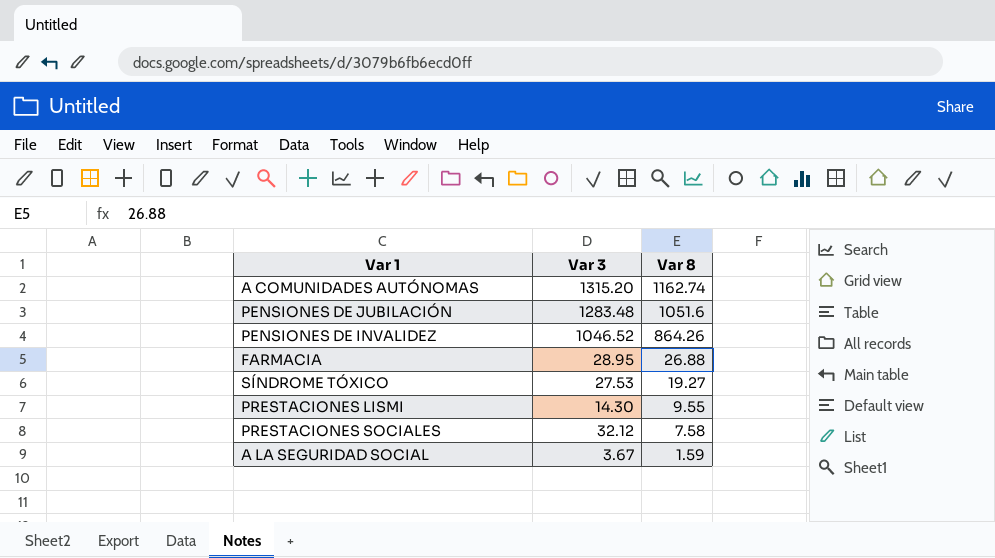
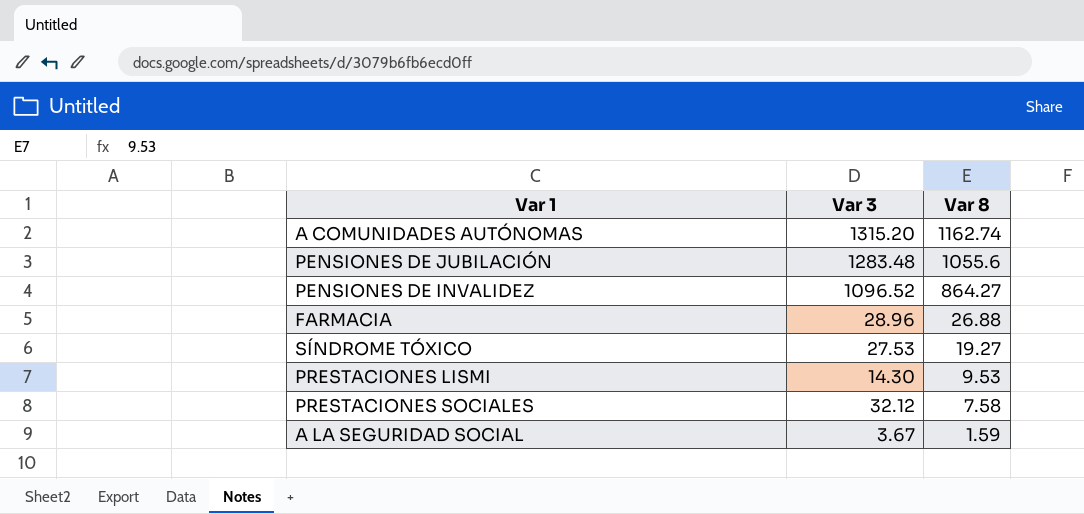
PENSIONES DE JUBILACIÓN | Var 8: 1051.6 -> 1055.6
PENSIONES DE INVALIDEZ | Var 3: 1046.52 -> 1096.52
PENSIONES DE INVALIDEZ | Var 8: 864.26 -> 864.27
FARMACIA | Var 3: 28.95 -> 28.96
PRESTACIONES LISMI | Var 8: 9.55 -> 9.53

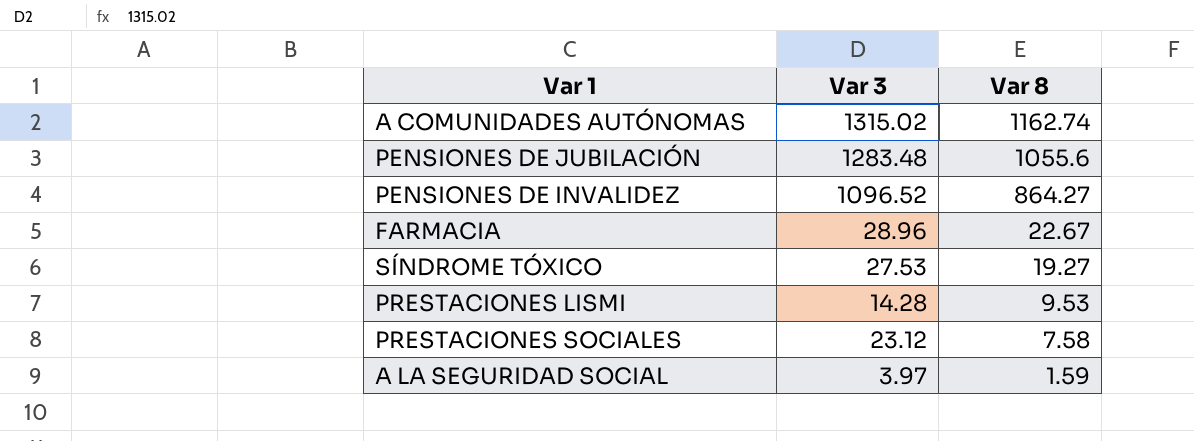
A COMUNIDADES AUTÓNOMAS | Var 3: 1315.20 -> 1315.02
FARMACIA | Var 8: 26.88 -> 22.67
PRESTACIONES LISMI | Var 3: 14.30 -> 14.28
PRESTACIONES SOCIALES | Var 3: 32.12 -> 23.12
A LA SEGURIDAD SOCIAL | Var 3: 3.67 -> 3.97

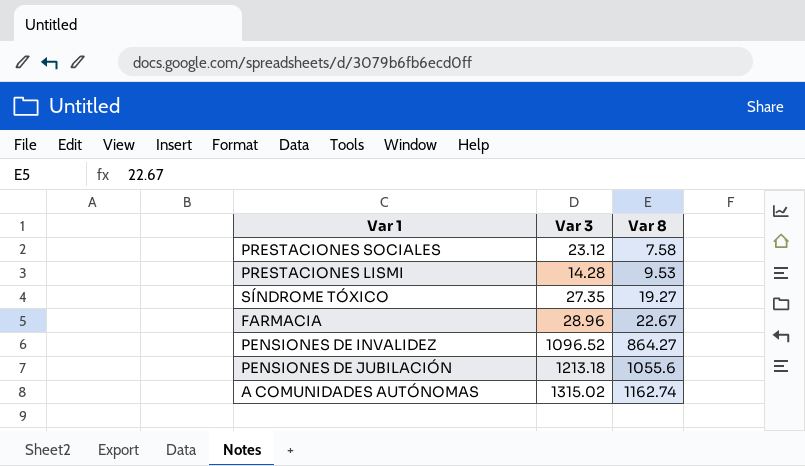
row order: Var 8 descending -> Var 8 ascending
row A LA SEGURIDAD SOCIAL: 3.97 | 1.59 -> none
SÍNDROME TÓXICO | Var 3: 27.53 -> 27.35
PENSIONES DE JUBILACIÓN | Var 3: 1283.48 -> 1213.18

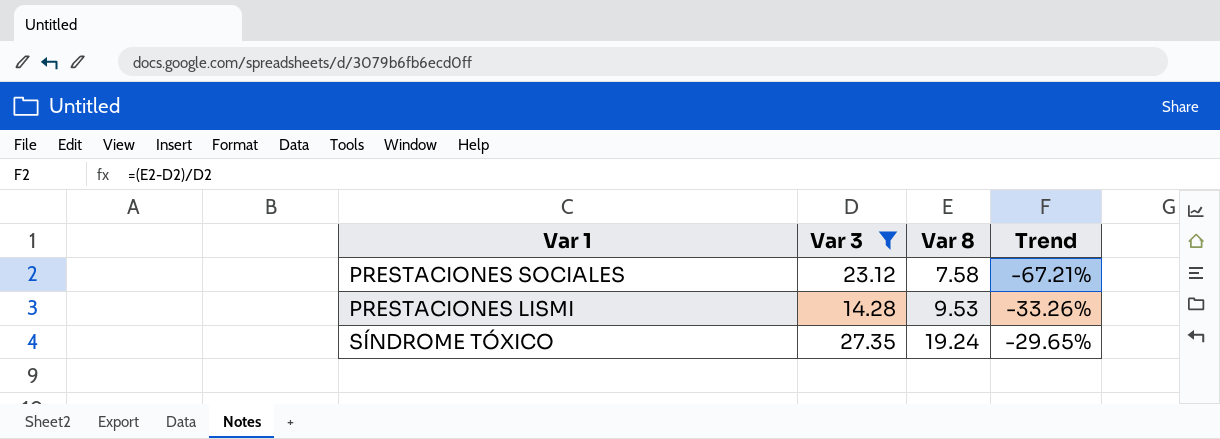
filter: none -> Var 3 <= 27.35
column Trend | formula: none -> ([Var 8] - [Var 3]) / [Var 3]
SÍNDROME TÓXICO | Var 8: 19.27 -> 19.24

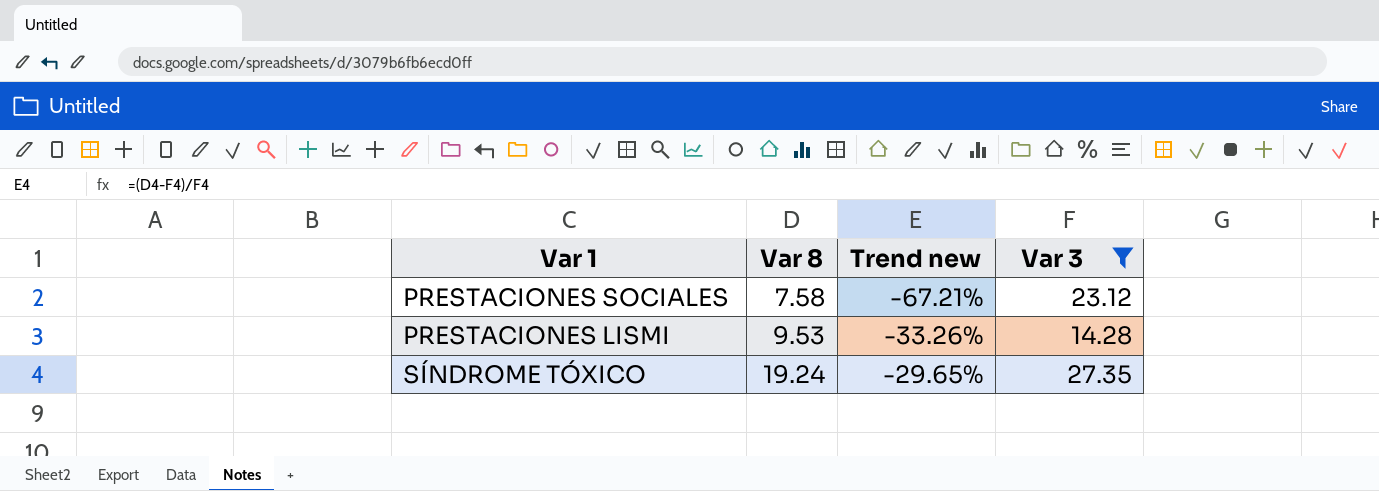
column name: Trend -> Trend new
column Var 3 | position: 2 -> 4

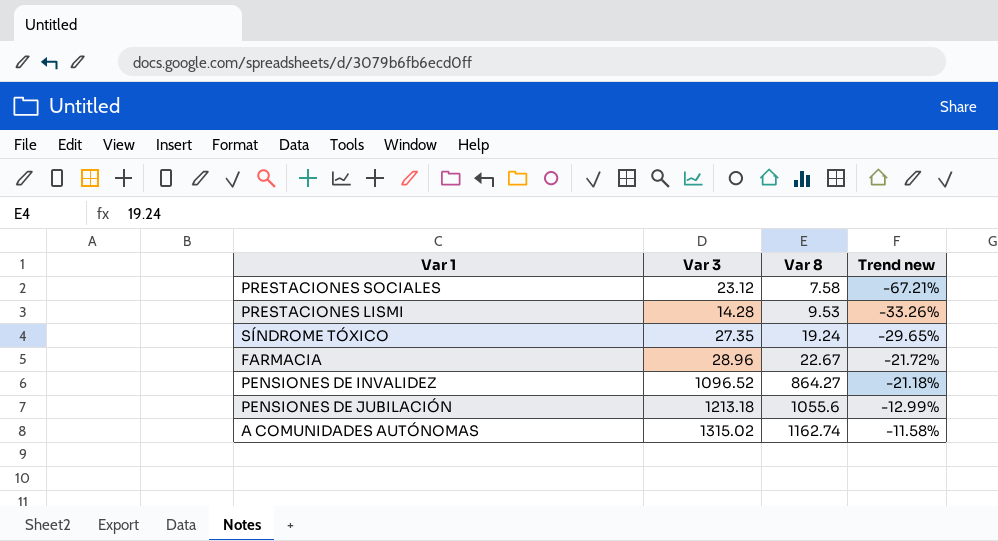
filter: Var 3 <= 27.35 -> none
column Var 3 | position: 4 -> 2

